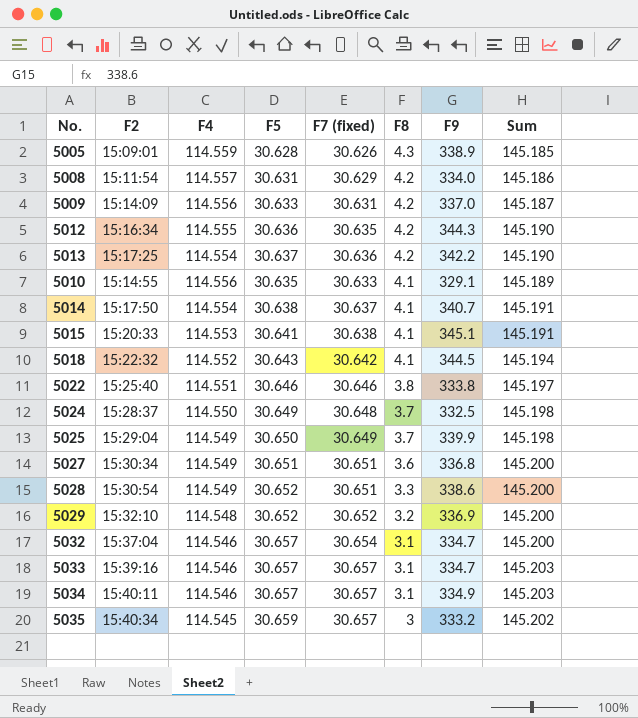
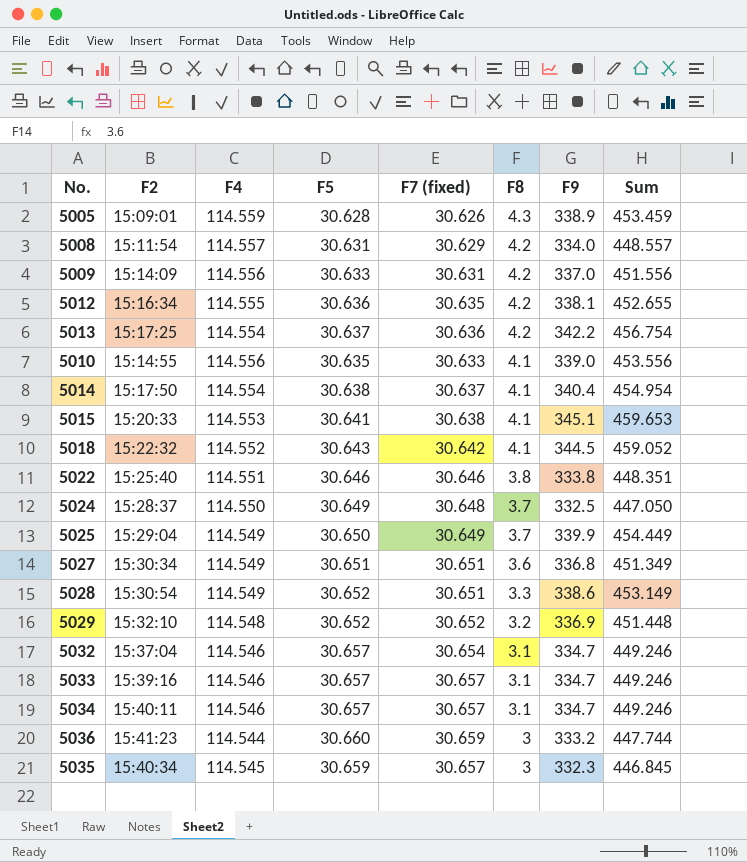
column Sum | formula: [F4] + [F7 (fixed)] -> [F4] + [F9]
5012 | F9: 344.3 -> 338.1
5010 | F9: 329.1 -> 339.0
5014 | F9: 340.7 -> 340.4
5034 | F9: 334.9 -> 334.7
row 5036: none -> 15:41:23 | 114.544 | 30.660 | 30.659 | 3 | 333.2 | 447.744
5035 | F9: 333.2 -> 332.3

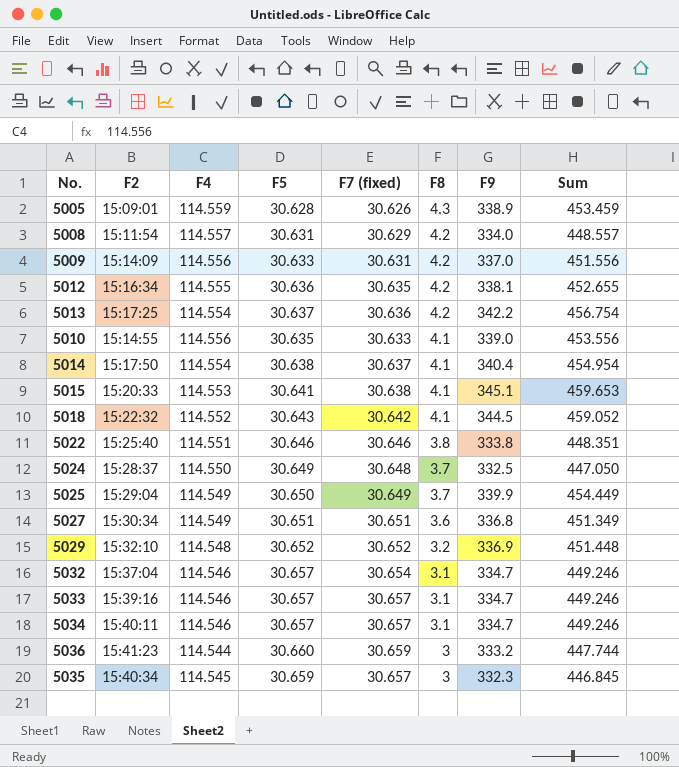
row 5028: 15:30:54 | 114.549 | 30.652 | 30.651 | 3.3 | 338.6 | 453.149 -> none

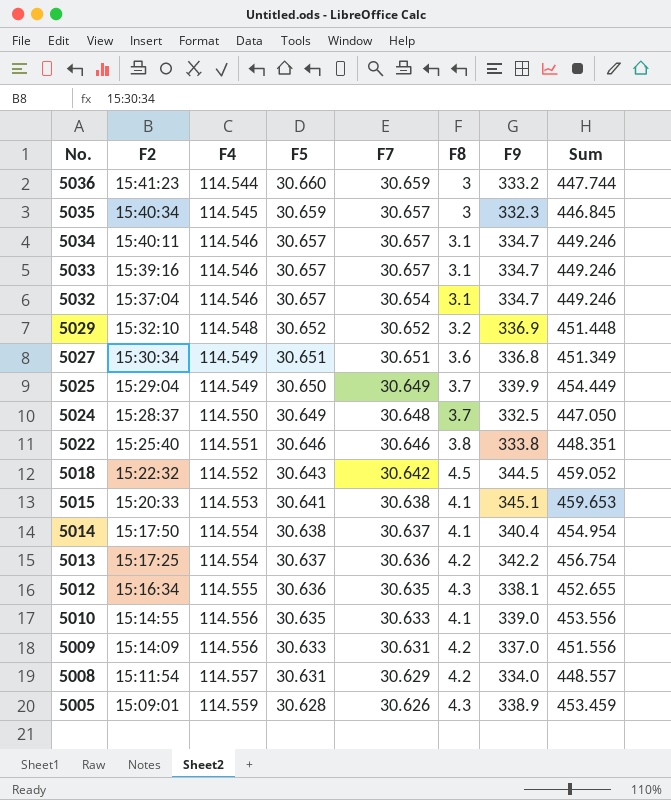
row order: F8 descending -> No. descending
column name: F7 (fixed) -> F7
5018 | F8: 4.1 -> 4.5
5012 | F8: 4.2 -> 4.3

